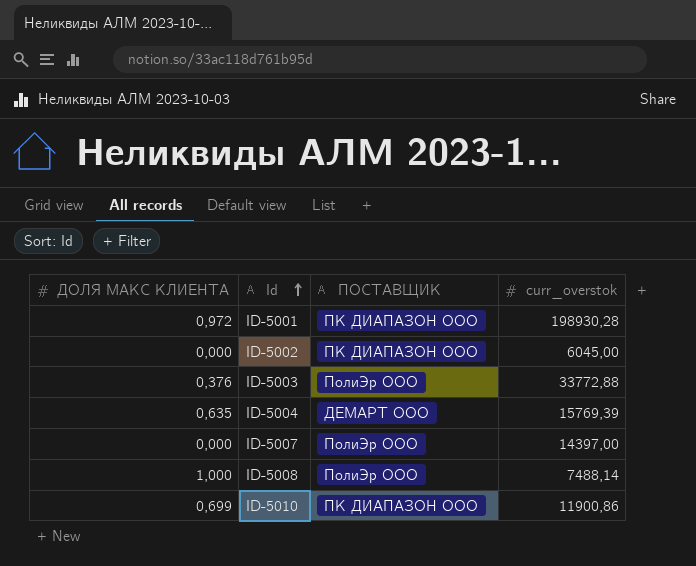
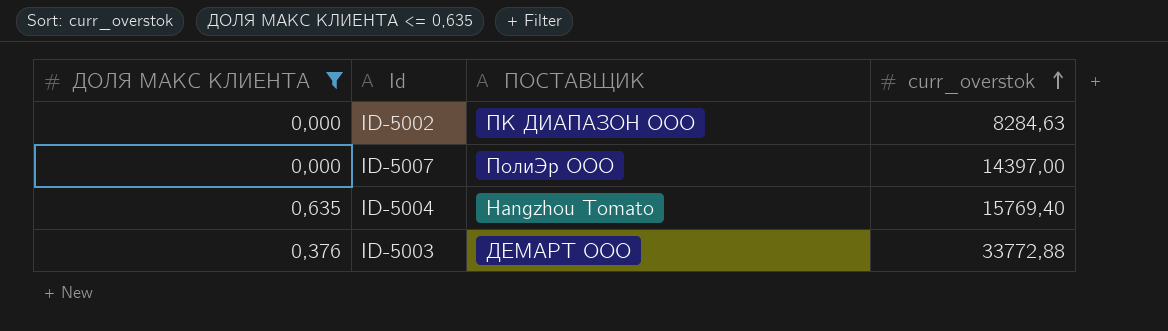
filter: none -> ДОЛЯ МАКС КЛИЕНТА <= 0,635
row order: Id ascending -> curr_overstok ascending
ID-5002 | curr_overstok: 6045,00 -> 8284,63
ID-5004 | ПОСТАВЩИК: ДЕМАРТ ООО -> Hangzhou Tomato
ID-5004 | curr_overstok: 15769,39 -> 15769,40
ID-5003 | ПОСТАВЩИК: ПолиЭр ООО -> ДЕМАРТ ООО

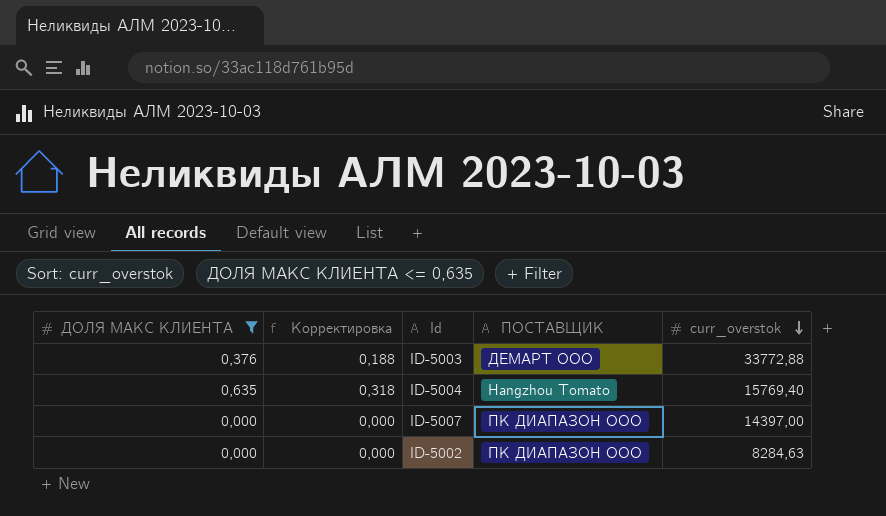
row order: curr_overstok ascending -> curr_overstok descending
column Корректировка | formula: none -> [ДОЛЯ МАКС КЛИЕНТА] * 0,5
ID-5007 | ПОСТАВЩИК: ПолиЭр ООО -> ПК ДИАПАЗОН ООО

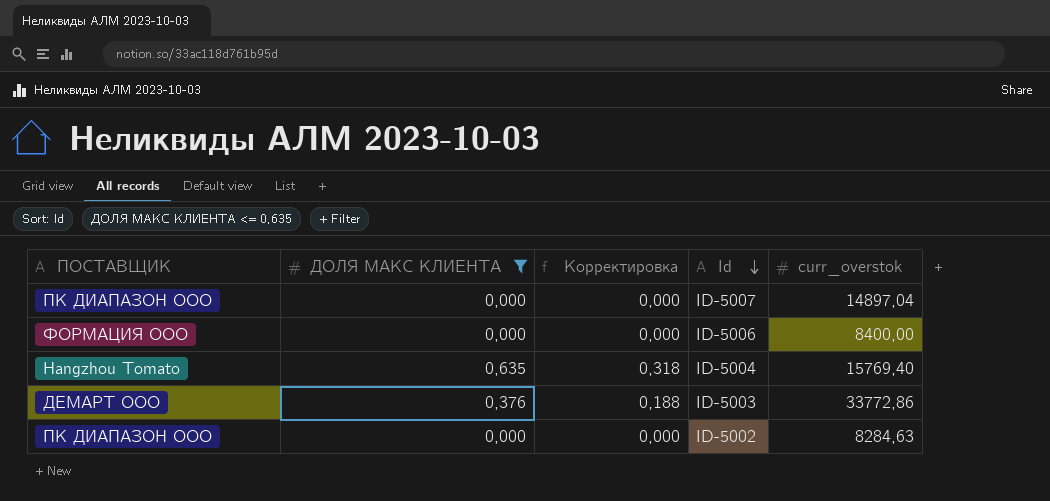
row order: curr_overstok descending -> Id descending
column ПОСТАВЩИК | position: 4 -> 1
ID-5007 | curr_overstok: 14397,00 -> 14897,04
row ID-5006: none -> ФОРМАЦИЯ ООО | 0,000 | 0,000 | 8400,00
ID-5003 | curr_overstok: 33772,88 -> 33772,86

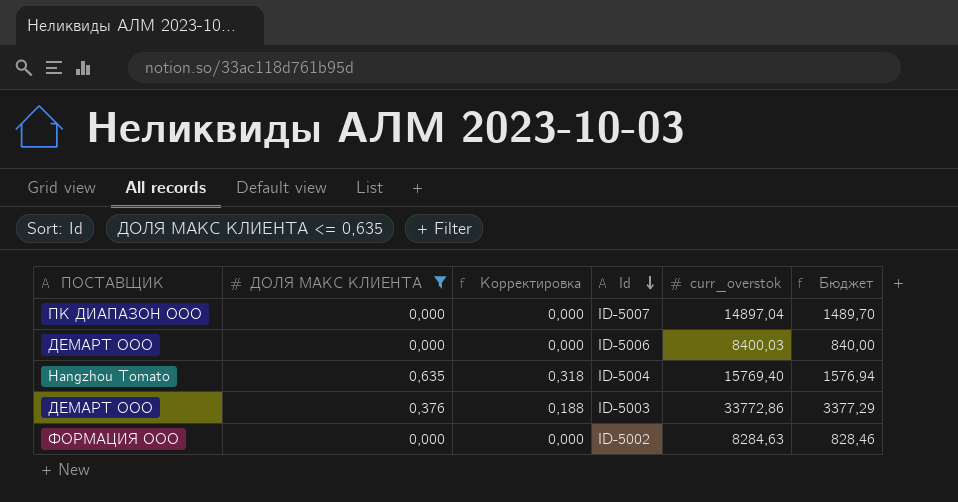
column Бюджет | formula: none -> [curr_overstok] * 0,1
ID-5006 | ПОСТАВЩИК: ФОРМАЦИЯ ООО -> ДЕМАРТ ООО
ID-5006 | curr_overstok: 8400,00 -> 8400,03
ID-5002 | ПОСТАВЩИК: ПК ДИАПАЗОН ООО -> ФОРМАЦИЯ ООО

